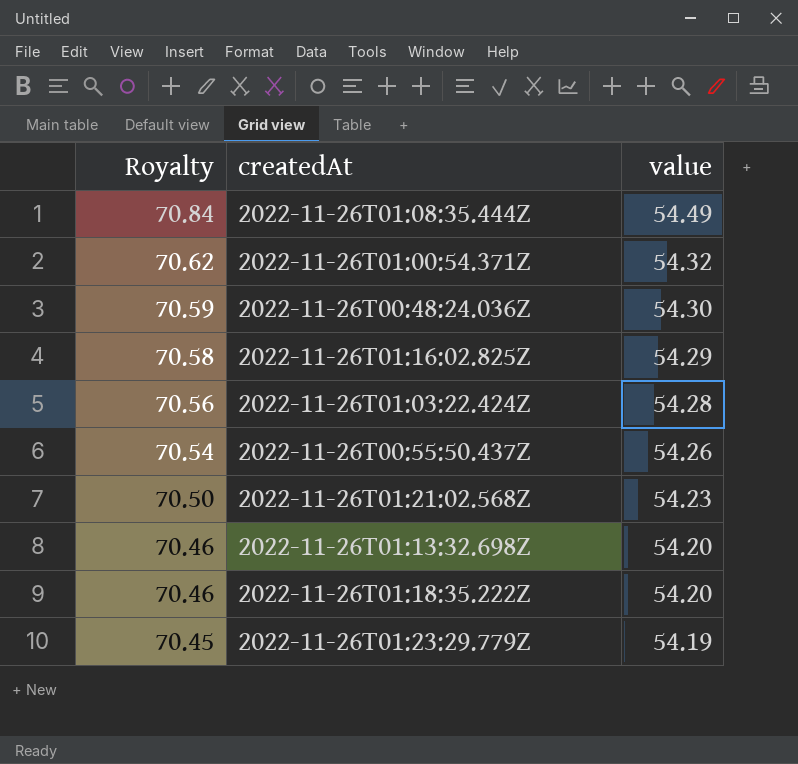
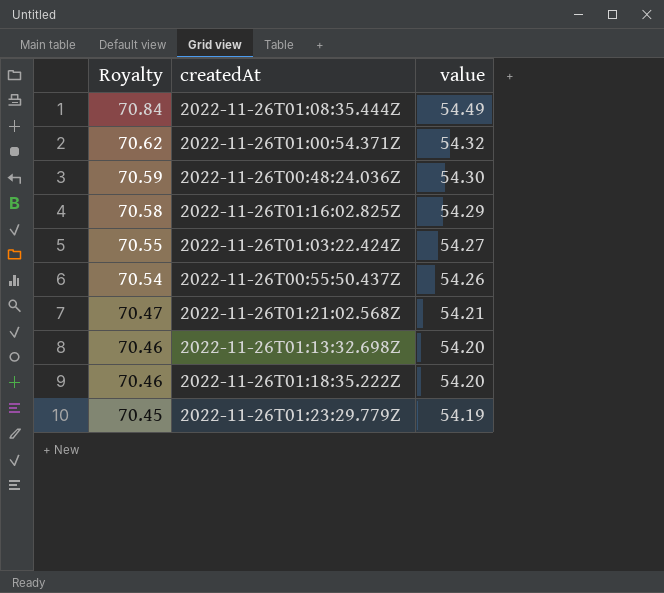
2022-11-26T01:03:22.424Z | Royalty: 70.56 -> 70.55
2022-11-26T01:03:22.424Z | value: 54.28 -> 54.27
2022-11-26T01:21:02.568Z | Royalty: 70.50 -> 70.47
2022-11-26T01:21:02.568Z | value: 54.23 -> 54.21

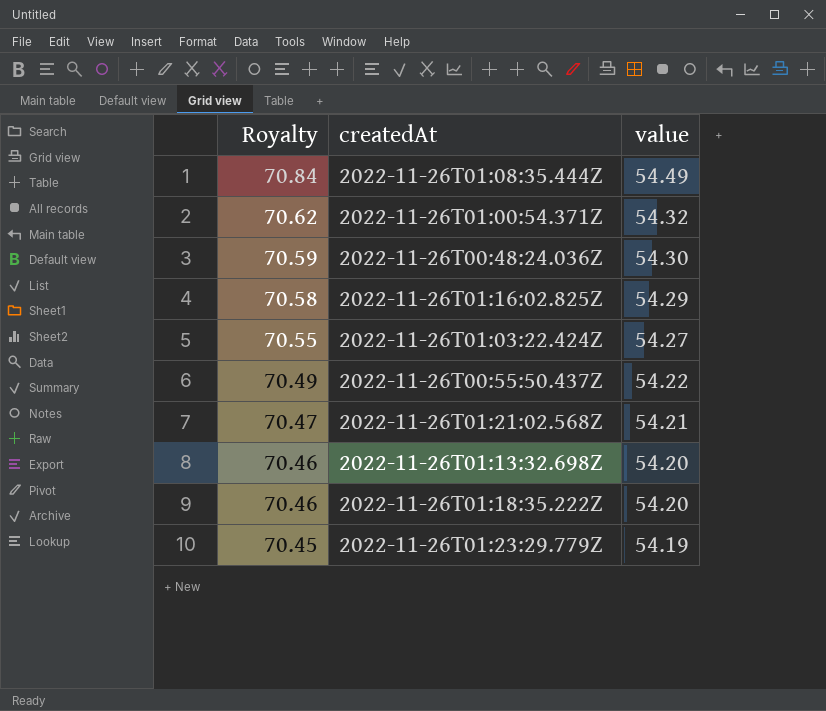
2022-11-26T00:55:50.437Z | Royalty: 70.54 -> 70.49
2022-11-26T00:55:50.437Z | value: 54.26 -> 54.22

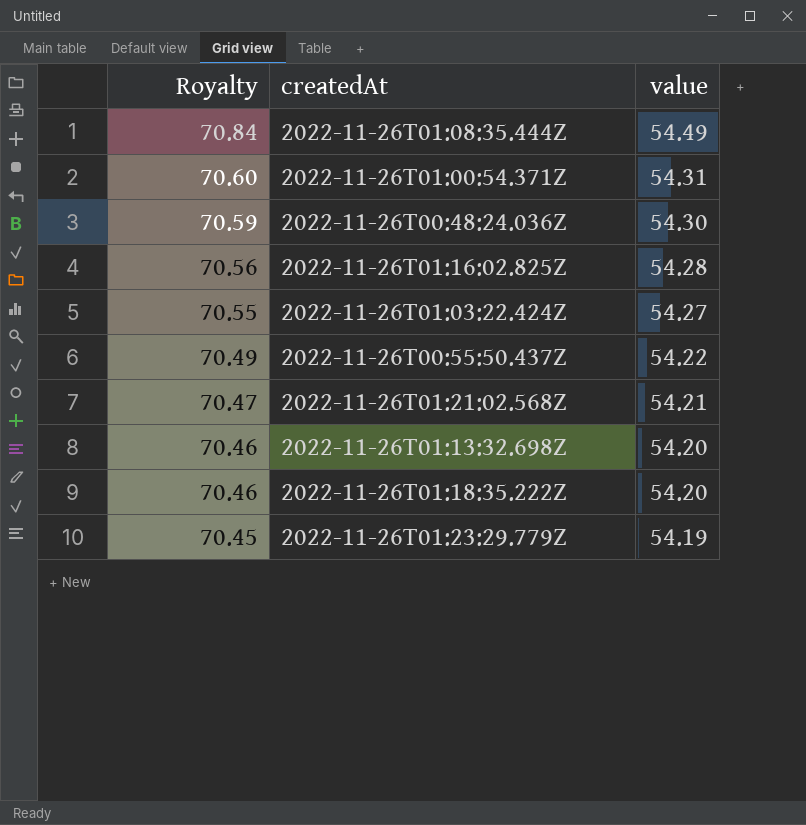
2022-11-26T01:00:54.371Z | Royalty: 70.62 -> 70.60
2022-11-26T01:00:54.371Z | value: 54.32 -> 54.31
2022-11-26T01:16:02.825Z | Royalty: 70.58 -> 70.56
2022-11-26T01:16:02.825Z | value: 54.29 -> 54.28

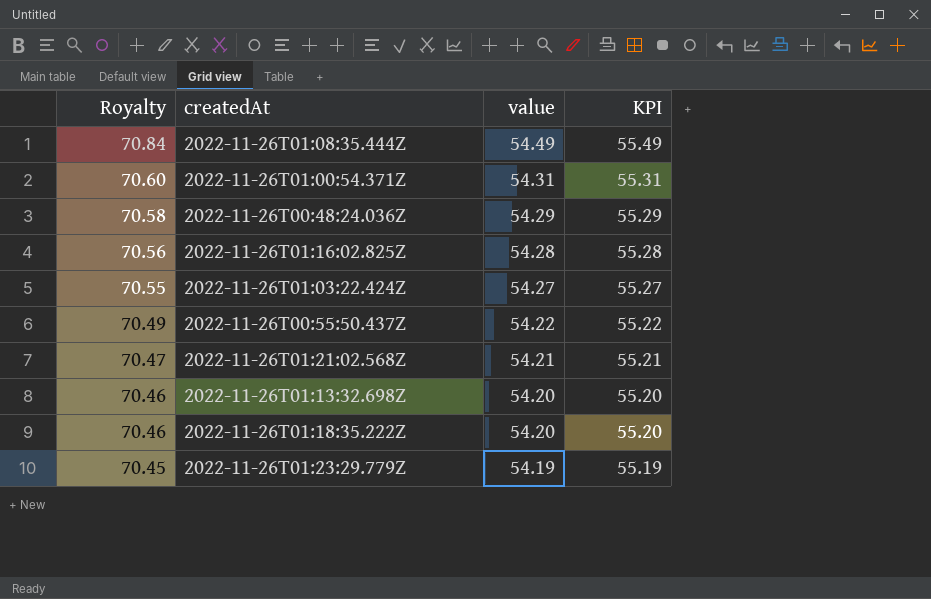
column KPI | formula: none -> [value] + 1
2022-11-26T00:48:24.036Z | Royalty: 70.59 -> 70.58
2022-11-26T00:48:24.036Z | value: 54.30 -> 54.29

